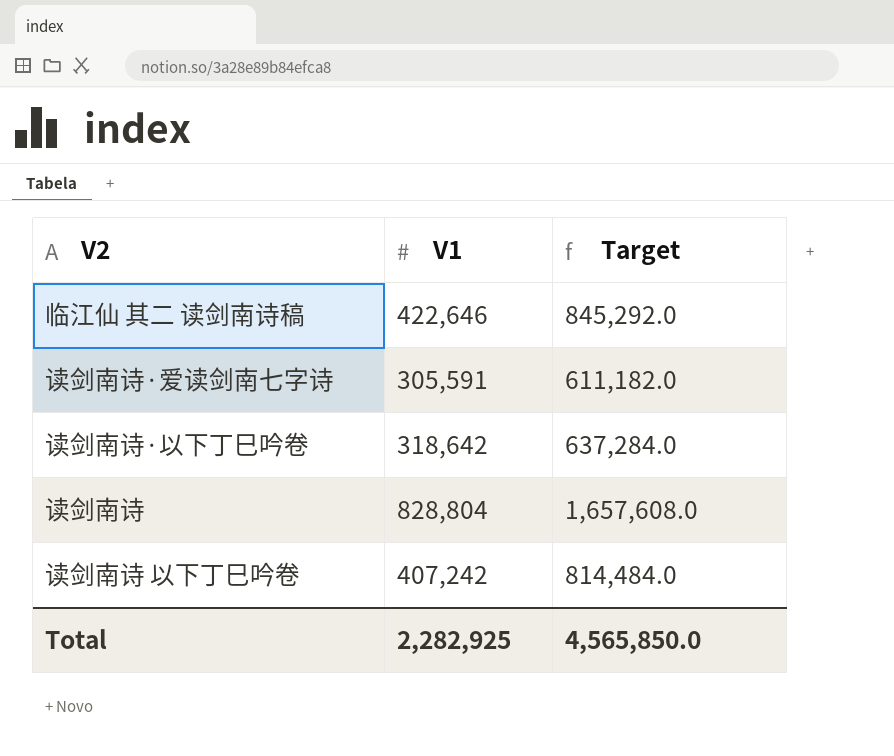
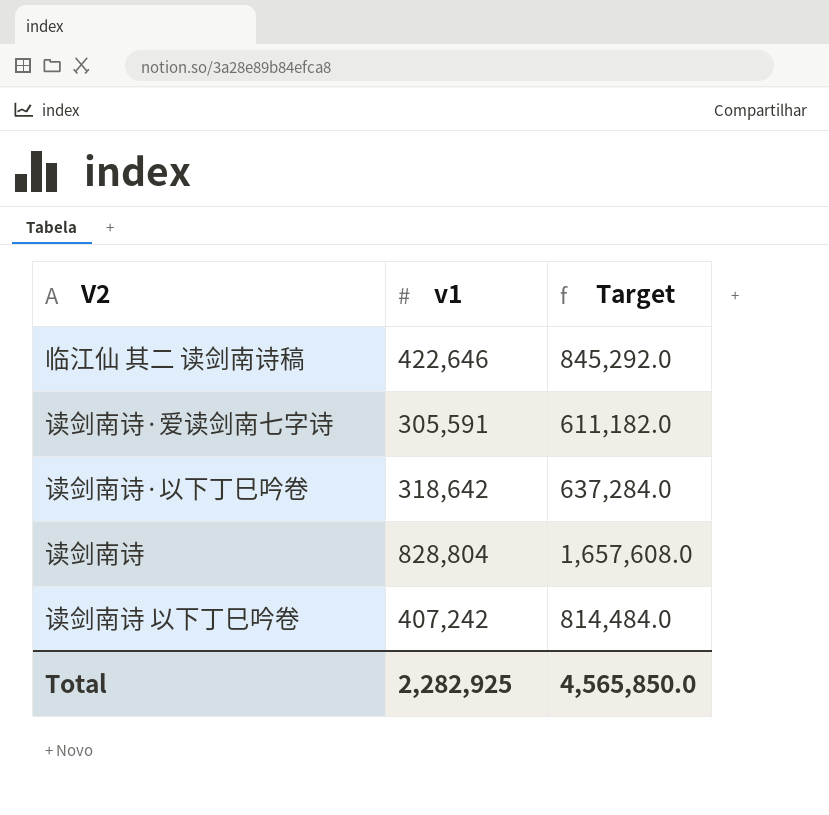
column name: V1 -> v1

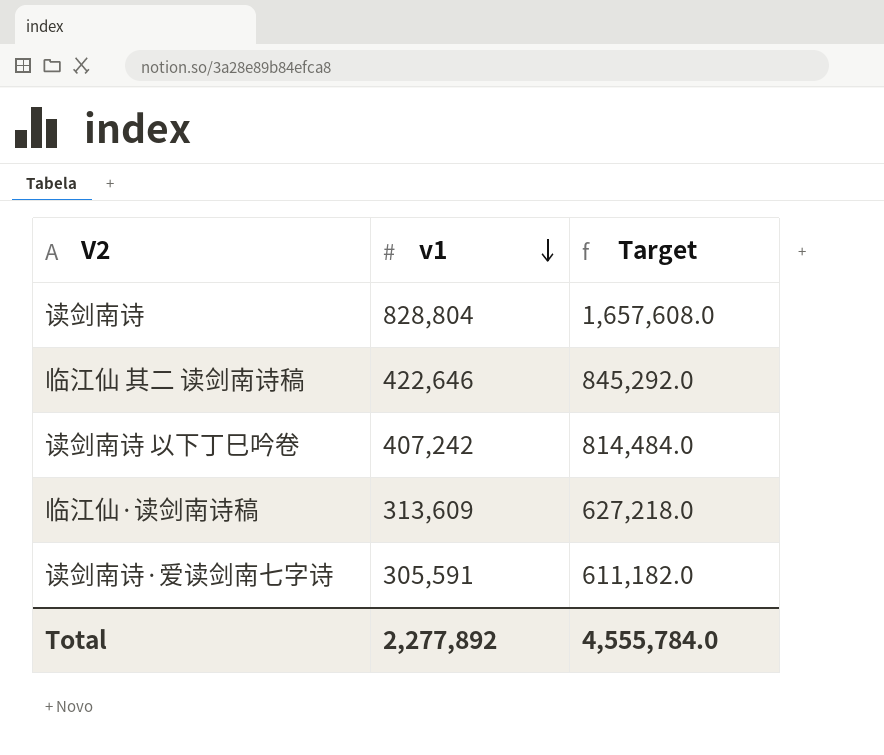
row order: none -> v1 descending
row 读剑南诗·以下丁巳吟卷: 318,642 | 637,284.0 -> none
row 临江仙·读剑南诗稿: none -> 313,609 | 627,218.0
Total | v1: 2,282,925 -> 2,277,892
Total | Target: 4,565,850.0 -> 4,555,784.0

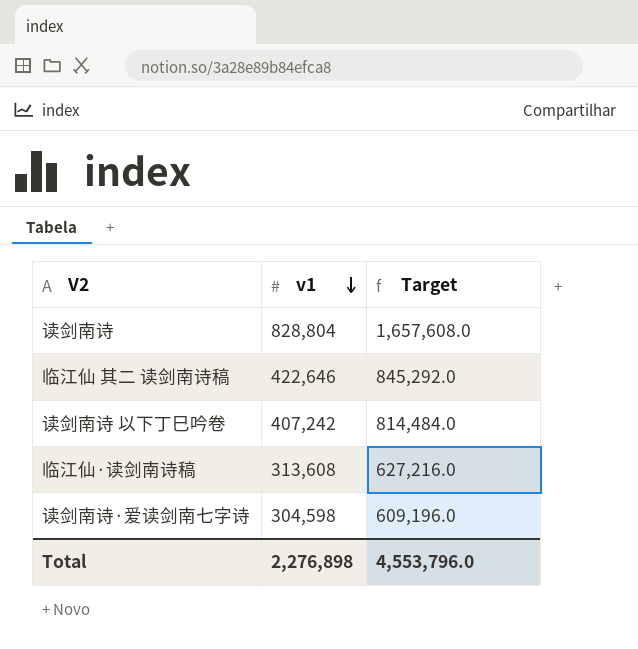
临江仙·读剑南诗稿 | v1: 313,609 -> 313,608
临江仙·读剑南诗稿 | Target: 627,218.0 -> 627,216.0
读剑南诗·爱读剑南七字诗 | v1: 305,591 -> 304,598
读剑南诗·爱读剑南七字诗 | Target: 611,182.0 -> 609,196.0
Total | v1: 2,277,892 -> 2,276,898
Total | Target: 4,555,784.0 -> 4,553,796.0

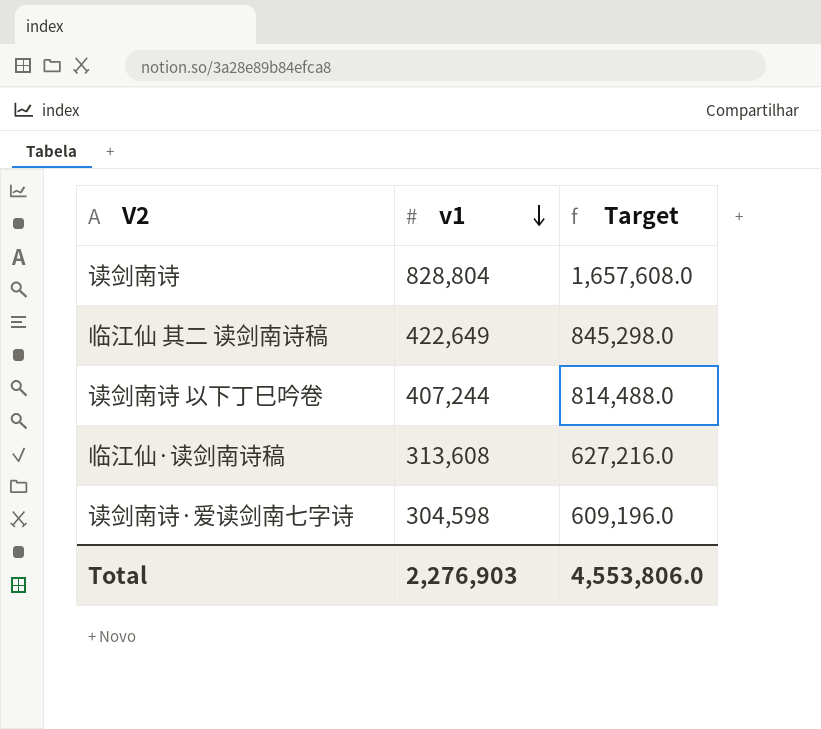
临江仙 其二 读剑南诗稿 | v1: 422,646 -> 422,649
临江仙 其二 读剑南诗稿 | Target: 845,292.0 -> 845,298.0
读剑南诗 以下丁巳吟卷 | v1: 407,242 -> 407,244
读剑南诗 以下丁巳吟卷 | Target: 814,484.0 -> 814,488.0
Total | v1: 2,276,898 -> 2,276,903
Total | Target: 4,553,796.0 -> 4,553,806.0

